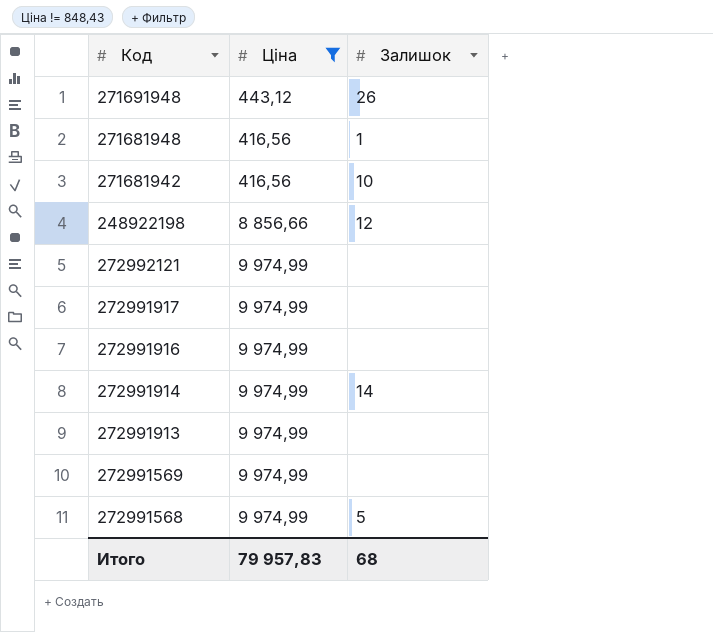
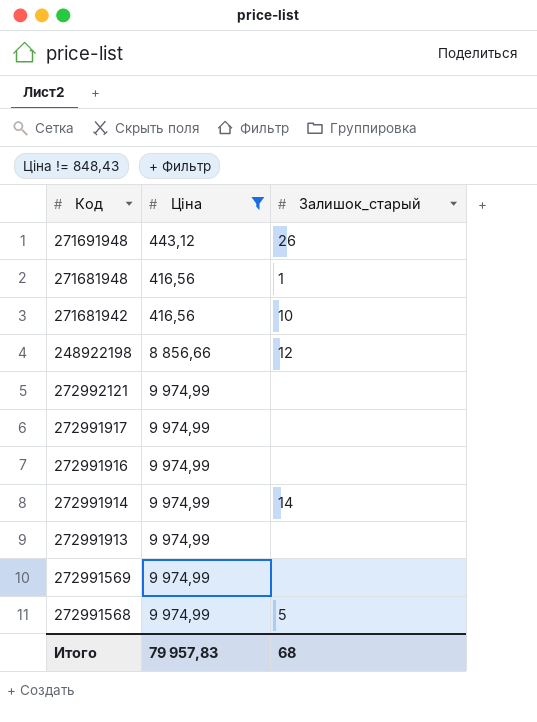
column name: Залишок -> Залишок_старый

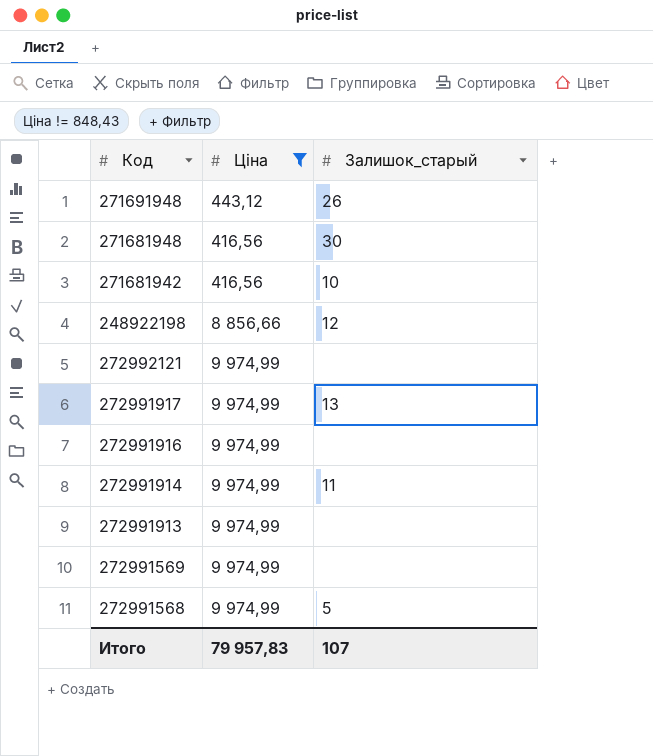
271681948 | Залишок_старый: 1 -> 30
272991917 | Залишок_старый: none -> 13
272991914 | Залишок_старый: 14 -> 11
Итого | Залишок_старый: 68 -> 107

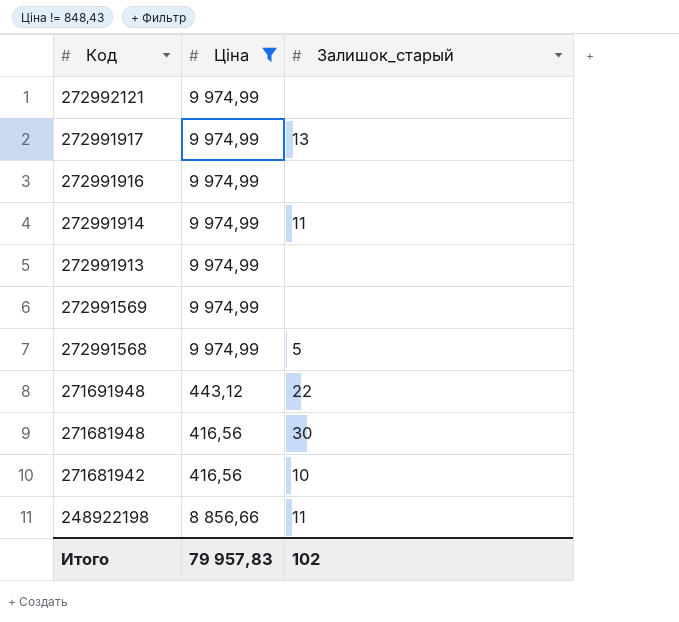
row order: none -> Код descending
271691948 | Залишок_старый: 26 -> 22
248922198 | Залишок_старый: 12 -> 11
Итого | Залишок_старый: 107 -> 102

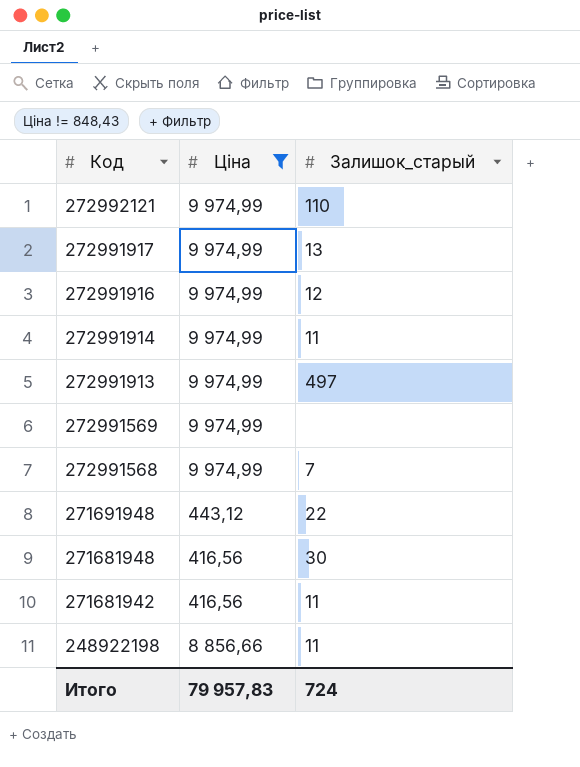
272992121 | Залишок_старый: none -> 110
272991916 | Залишок_старый: none -> 12
272991913 | Залишок_старый: none -> 497
272991568 | Залишок_старый: 5 -> 7
271681942 | Залишок_старый: 10 -> 11
Итого | Залишок_старый: 102 -> 724

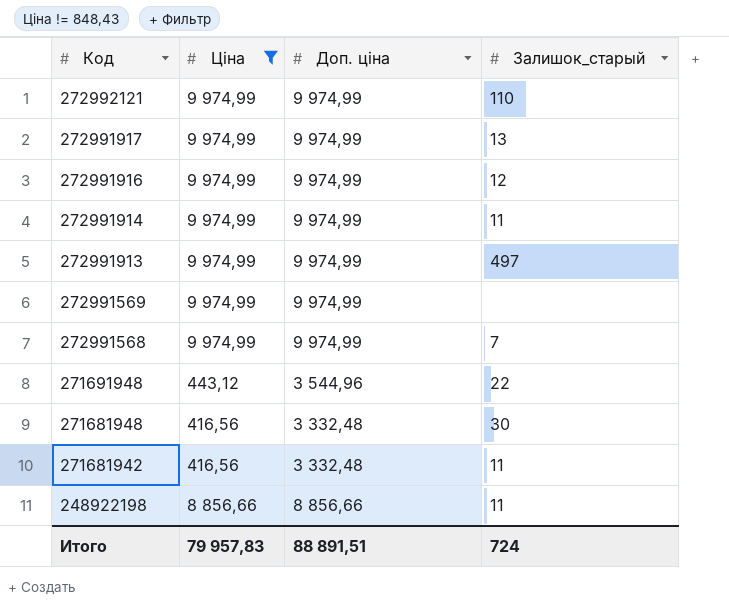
column Доп. ціна | position: none -> 3

